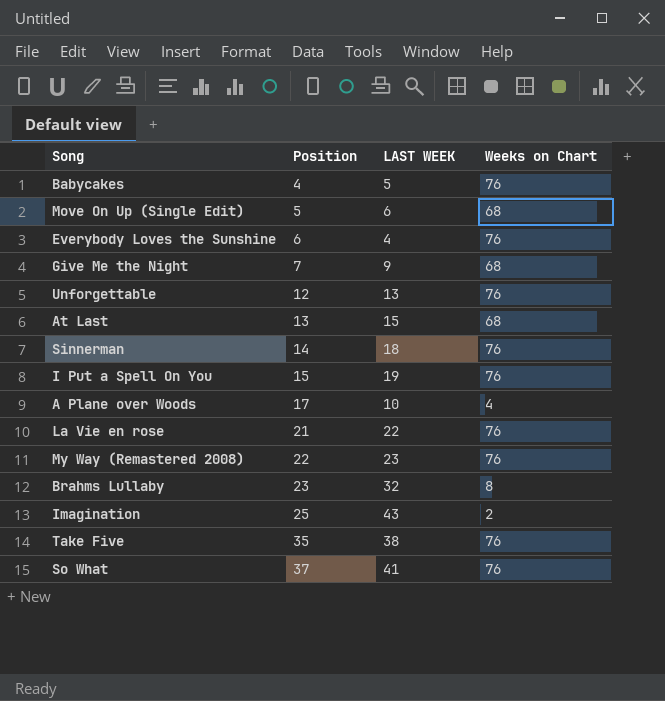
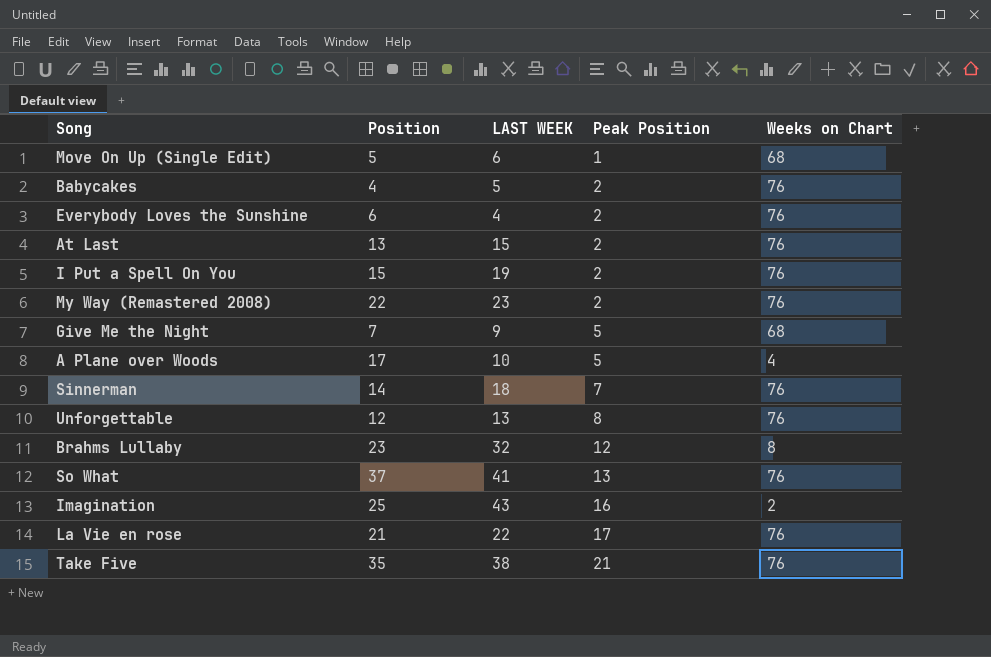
row order: Position ascending -> Peak Position ascending
column Peak Position | position: none -> 4
At Last | Weeks on Chart: 68 -> 76

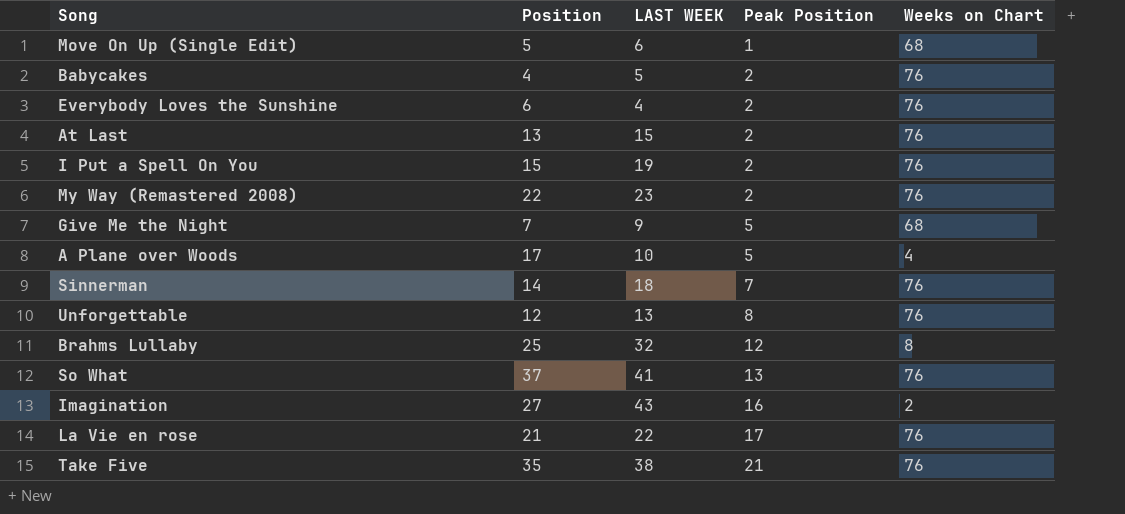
Brahms Lullaby | Position: 23 -> 25
Imagination | Position: 25 -> 27

